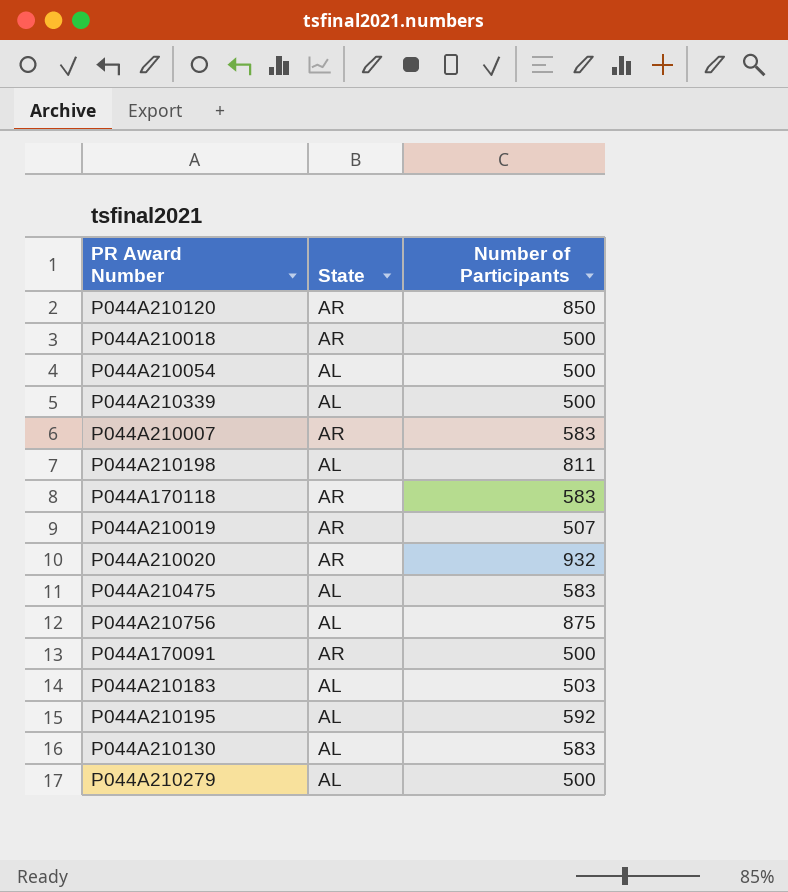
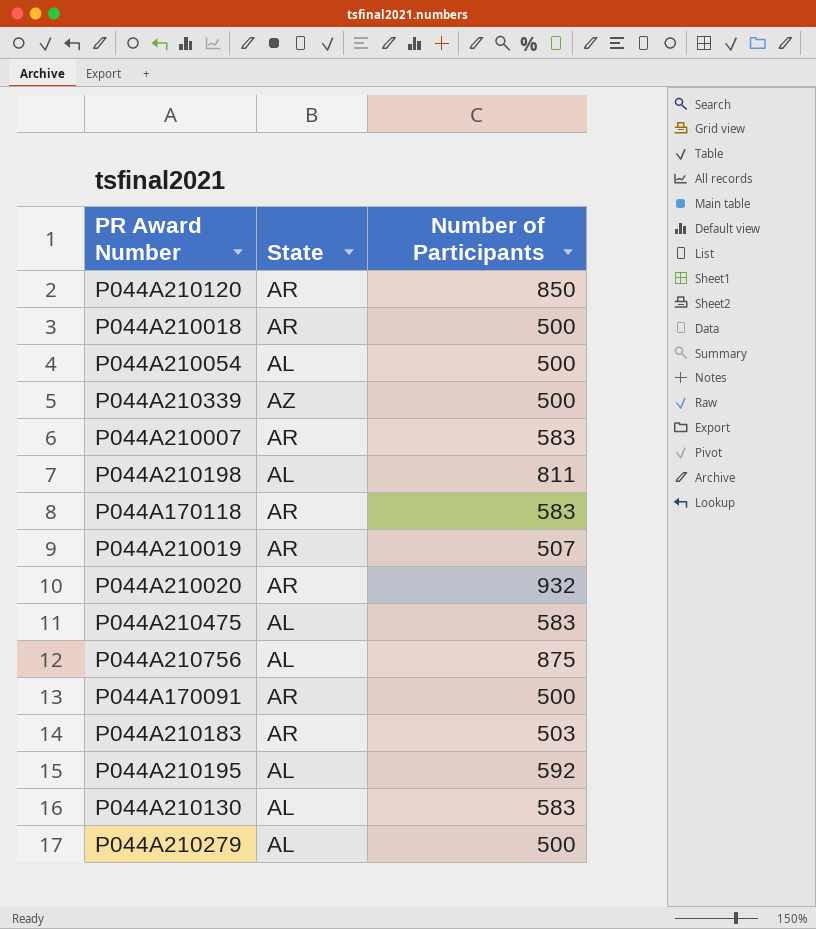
P044A210339 | State: AL -> AZ
P044A210183 | State: AL -> AR

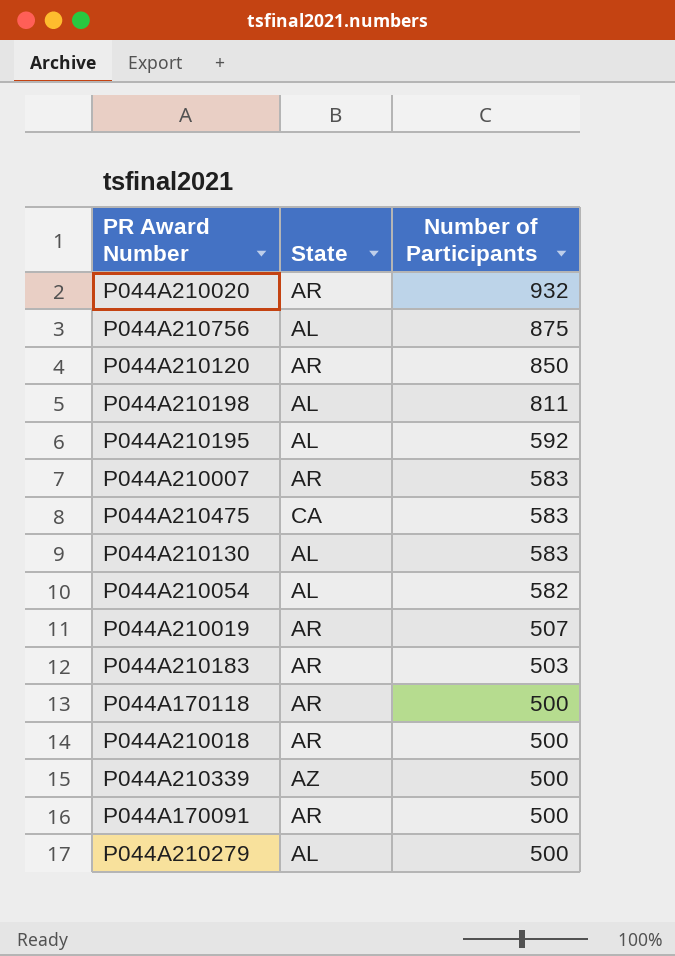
row order: none -> Number of Participants descending
P044A210475 | State: AL -> CA
P044A210054 | Number of Participants: 500 -> 582
P044A170118 | Number of Participants: 583 -> 500

